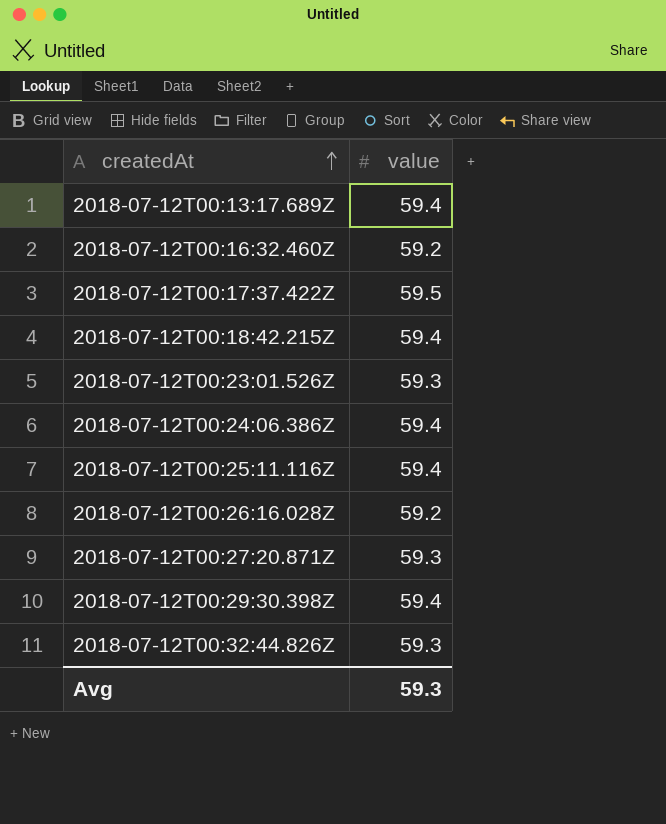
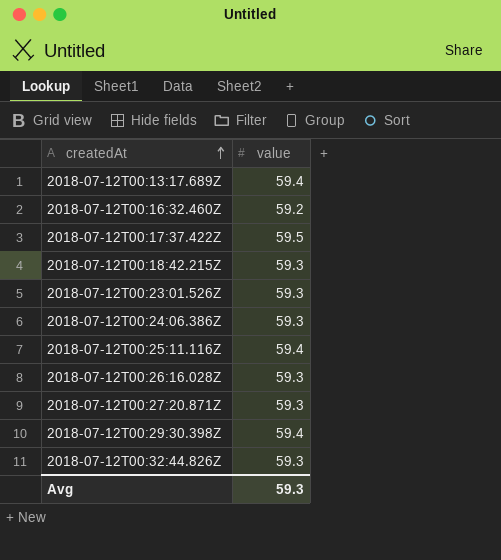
2018-07-12T00:18:42.215Z | value: 59.4 -> 59.3
2018-07-12T00:24:06.386Z | value: 59.4 -> 59.3
2018-07-12T00:26:16.028Z | value: 59.2 -> 59.3

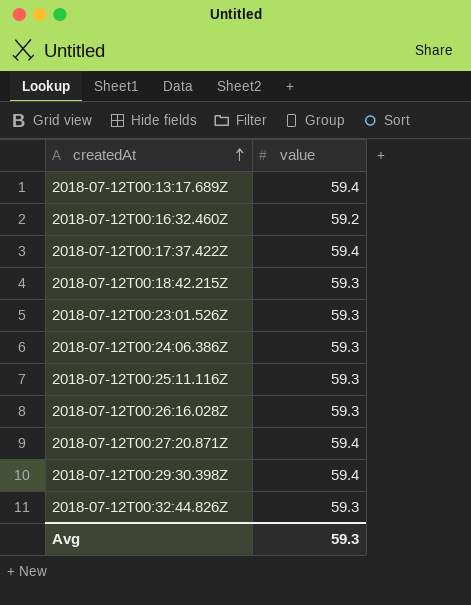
2018-07-12T00:17:37.422Z | value: 59.5 -> 59.4
2018-07-12T00:25:11.116Z | value: 59.4 -> 59.3
2018-07-12T00:27:20.871Z | value: 59.3 -> 59.4

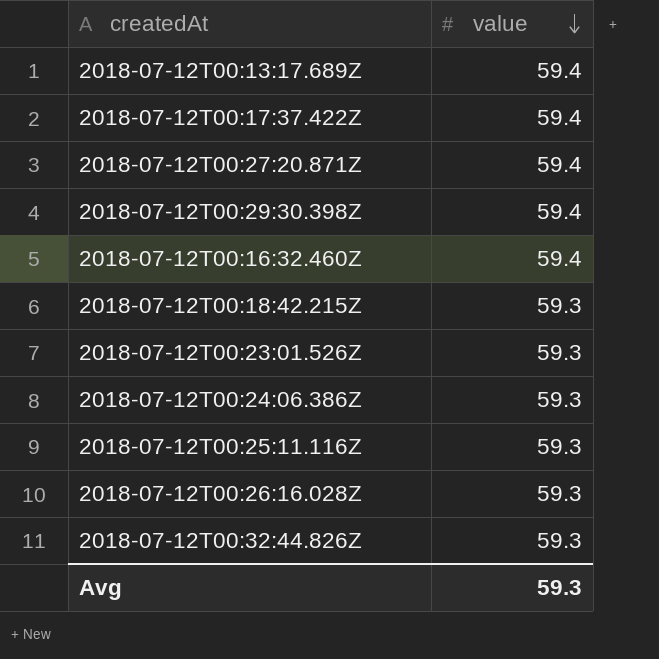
row order: createdAt ascending -> value descending
2018-07-12T00:16:32.460Z | value: 59.2 -> 59.4

